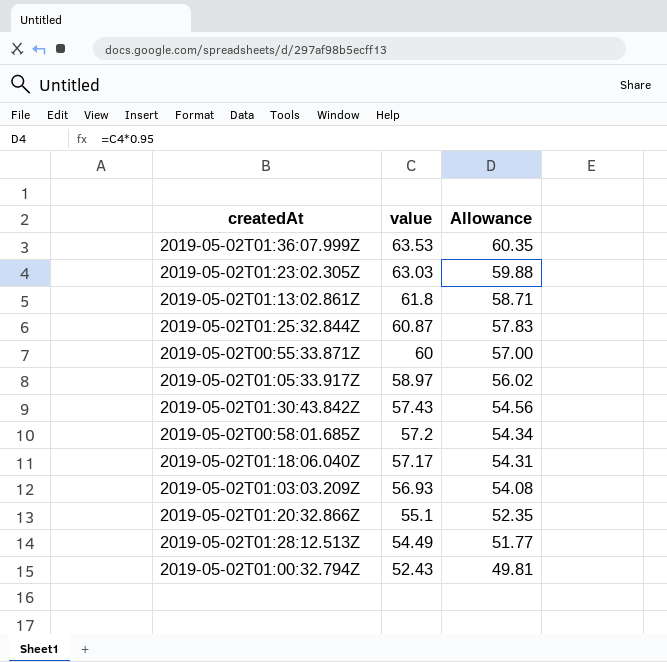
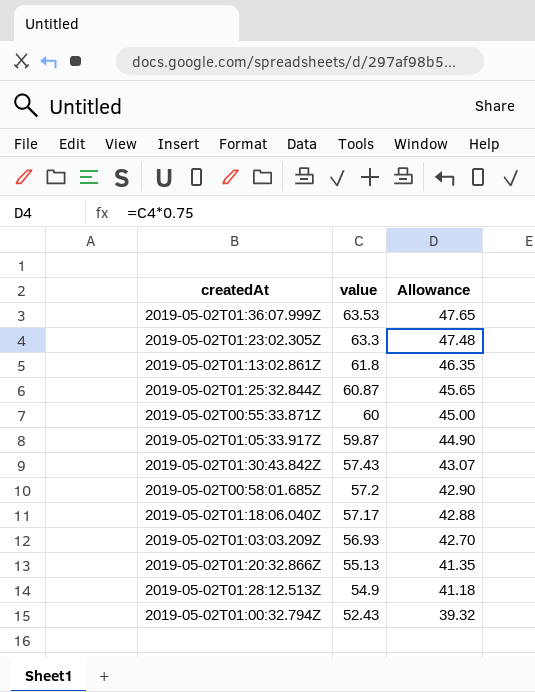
column Allowance | formula: [value] * 0.95 -> [value] * 0.75
2019-05-02T01:23:02.305Z | value: 63.03 -> 63.3
2019-05-02T01:05:33.917Z | value: 58.97 -> 59.87
2019-05-02T01:20:32.866Z | value: 55.1 -> 55.13
2019-05-02T01:28:12.513Z | value: 54.49 -> 54.9

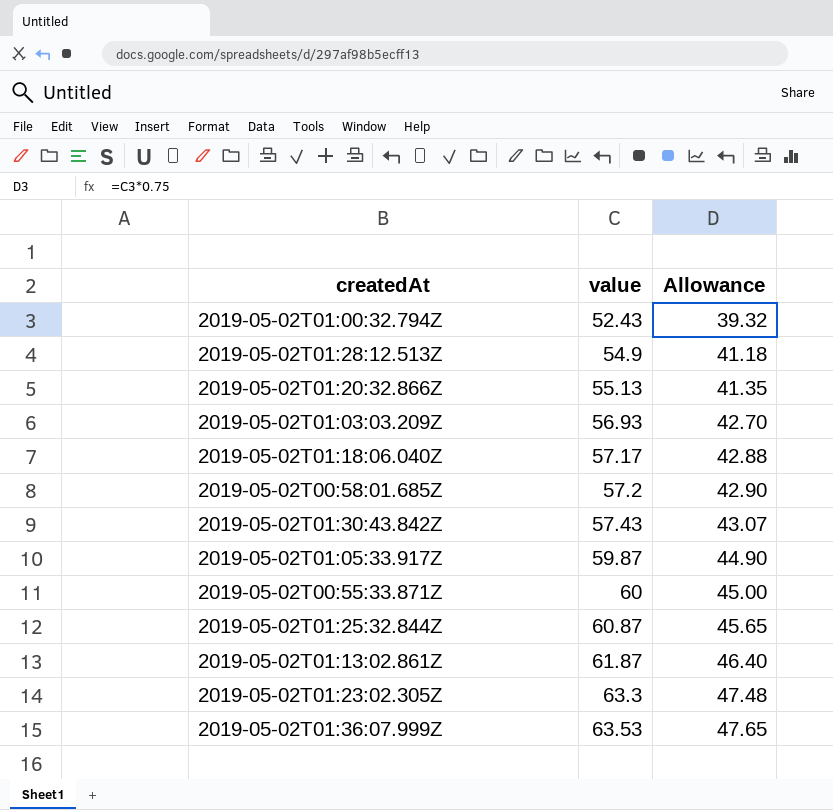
row order: value descending -> value ascending
2019-05-02T01:13:02.861Z | value: 61.8 -> 61.87
2019-05-02T01:13:02.861Z | Allowance: 46.35 -> 46.40

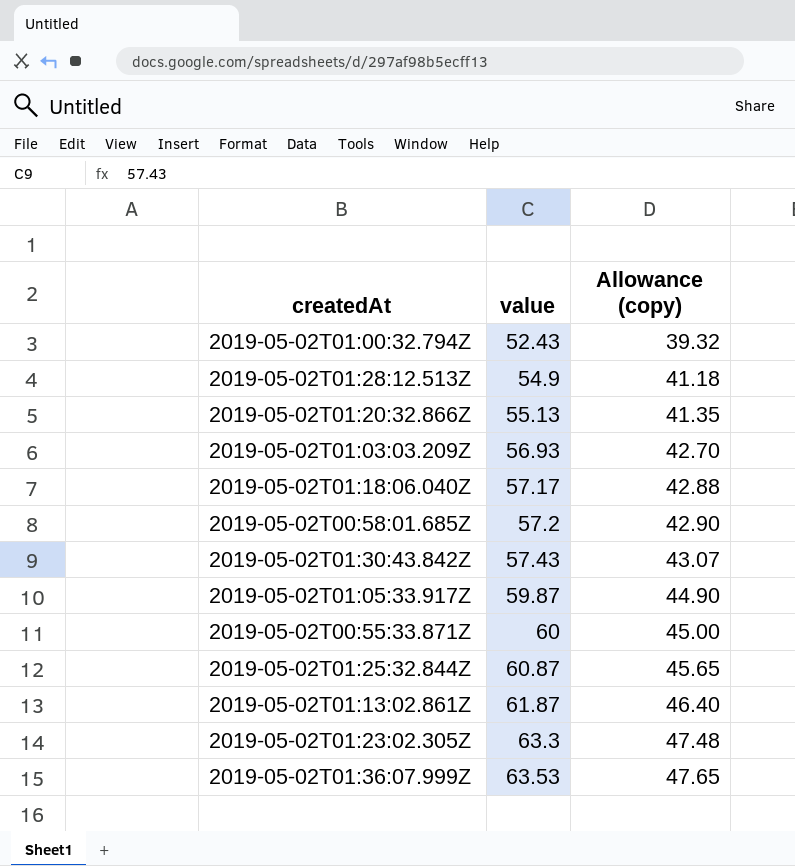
column name: Allowance -> Allowance (copy)

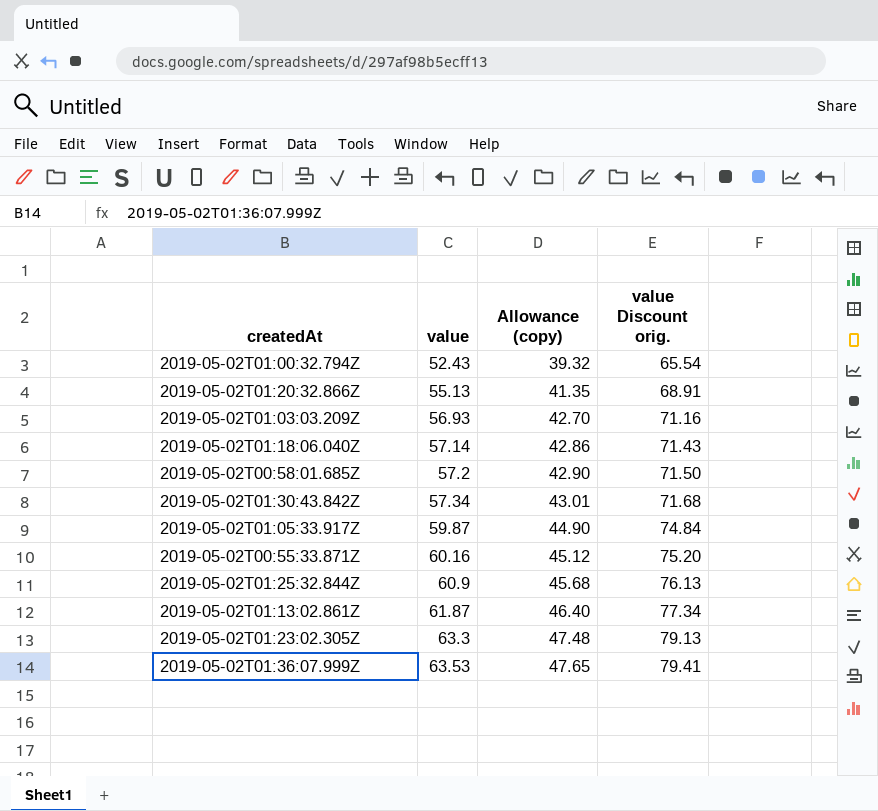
column value Discount orig. | formula: none -> [value] * 1.25
row 2019-05-02T01:28:12.513Z: 54.9 | 41.18 -> none
2019-05-02T01:18:06.040Z | value: 57.17 -> 57.14
2019-05-02T01:18:06.040Z | Allowance (copy): 42.88 -> 42.86
2019-05-02T01:30:43.842Z | value: 57.43 -> 57.34
2019-05-02T01:30:43.842Z | Allowance (copy): 43.07 -> 43.01
2019-05-02T00:55:33.871Z | value: 60 -> 60.16
2019-05-02T00:55:33.871Z | Allowance (copy): 45.00 -> 45.12
2019-05-02T01:25:32.844Z | value: 60.87 -> 60.9
2019-05-02T01:25:32.844Z | Allowance (copy): 45.65 -> 45.68

